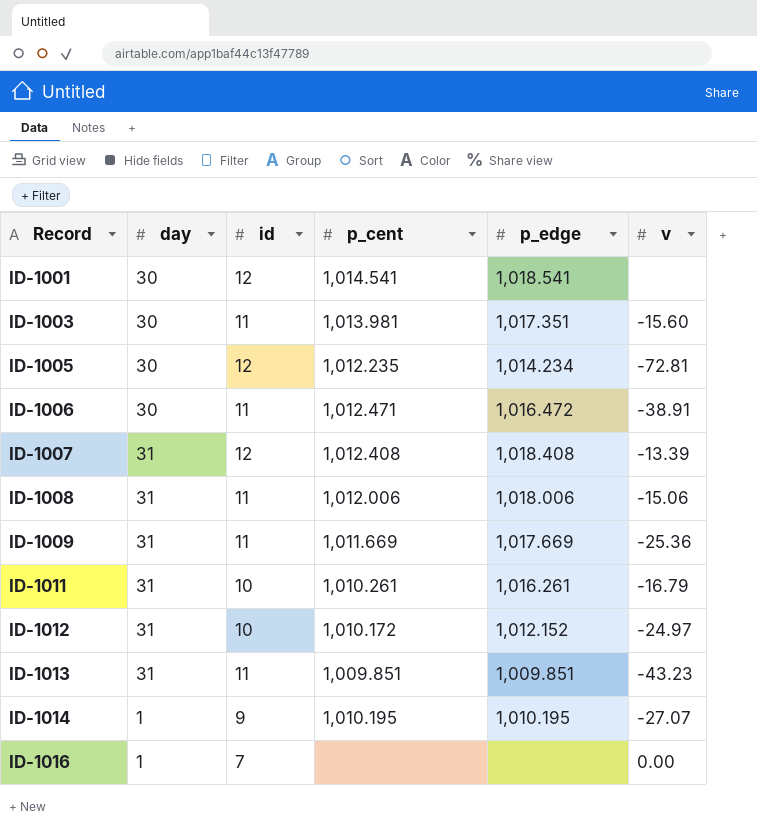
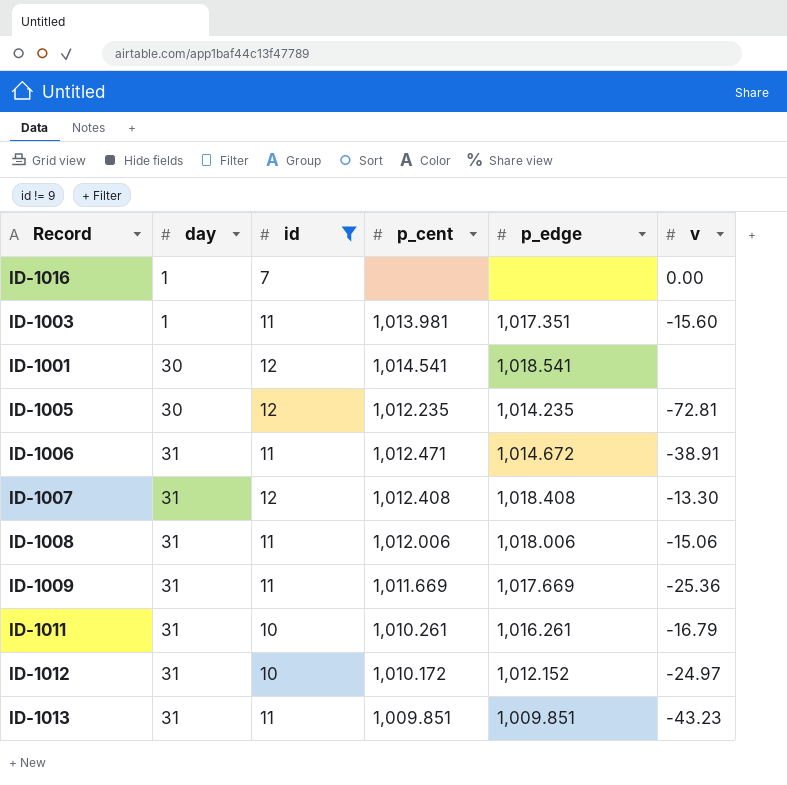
filter: none -> id != 9
row order: Record ascending -> day ascending
ID-1003 | day: 30 -> 1
ID-1005 | p_edge: 1,014.234 -> 1,014.235
ID-1006 | day: 30 -> 31
ID-1006 | p_edge: 1,016.472 -> 1,014.672
ID-1007 | v: -13.39 -> -13.30

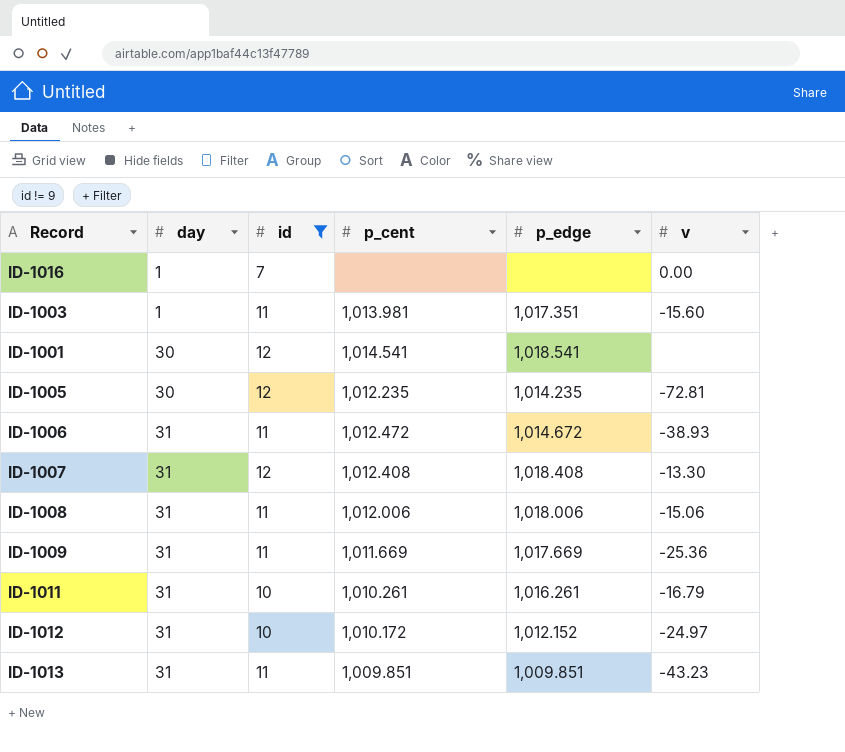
ID-1006 | p_cent: 1,012.471 -> 1,012.472
ID-1006 | v: -38.91 -> -38.93

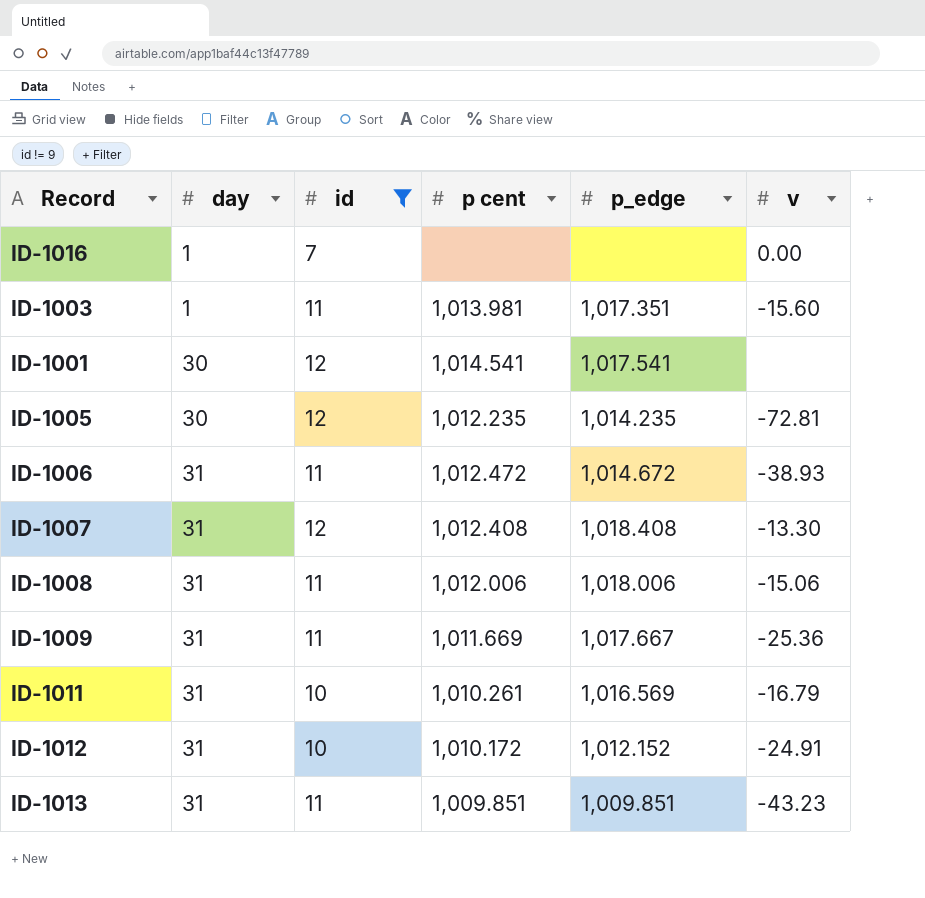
column name: p_cent -> p cent
ID-1001 | p_edge: 1,018.541 -> 1,017.541
ID-1009 | p_edge: 1,017.669 -> 1,017.667
ID-1011 | p_edge: 1,016.261 -> 1,016.569
ID-1012 | v: -24.97 -> -24.91

